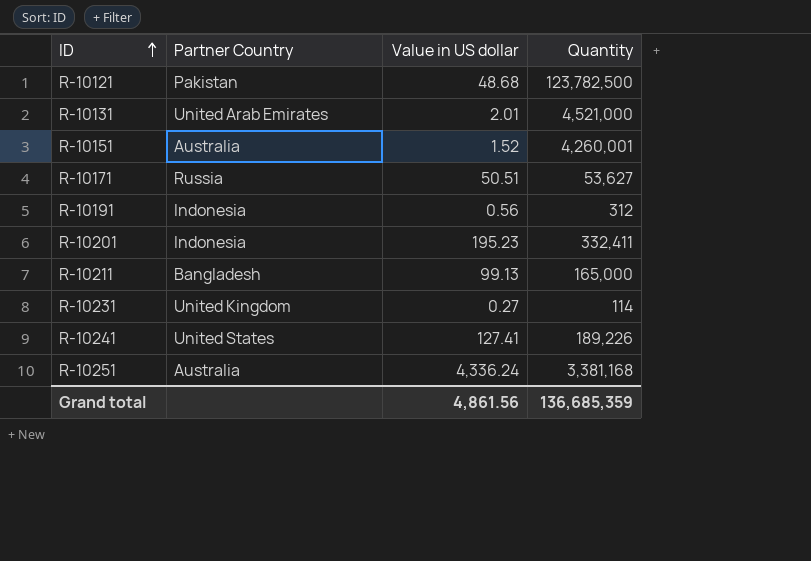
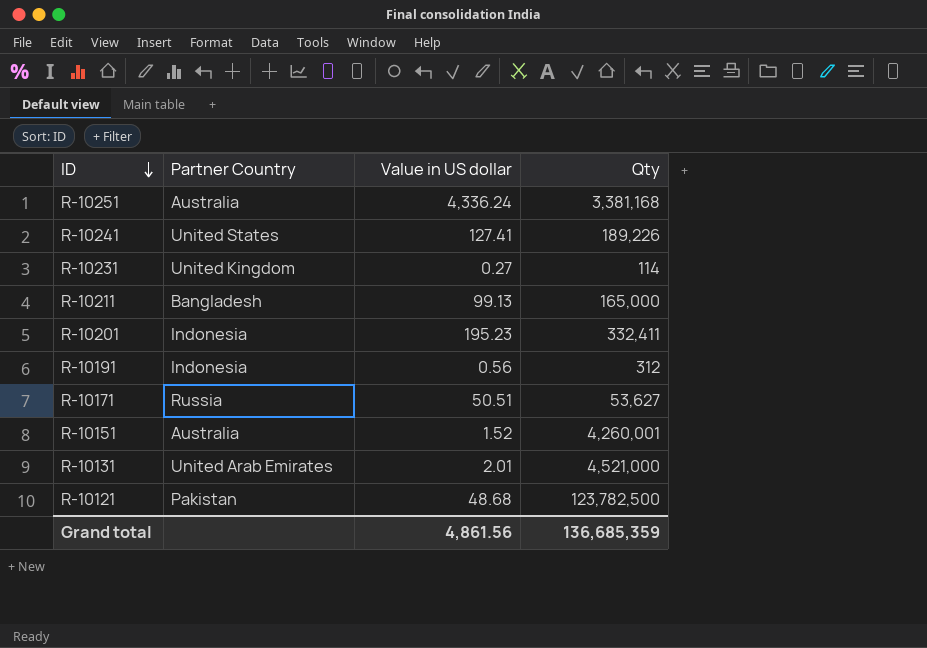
row order: ID ascending -> ID descending
column name: Quantity -> Qty

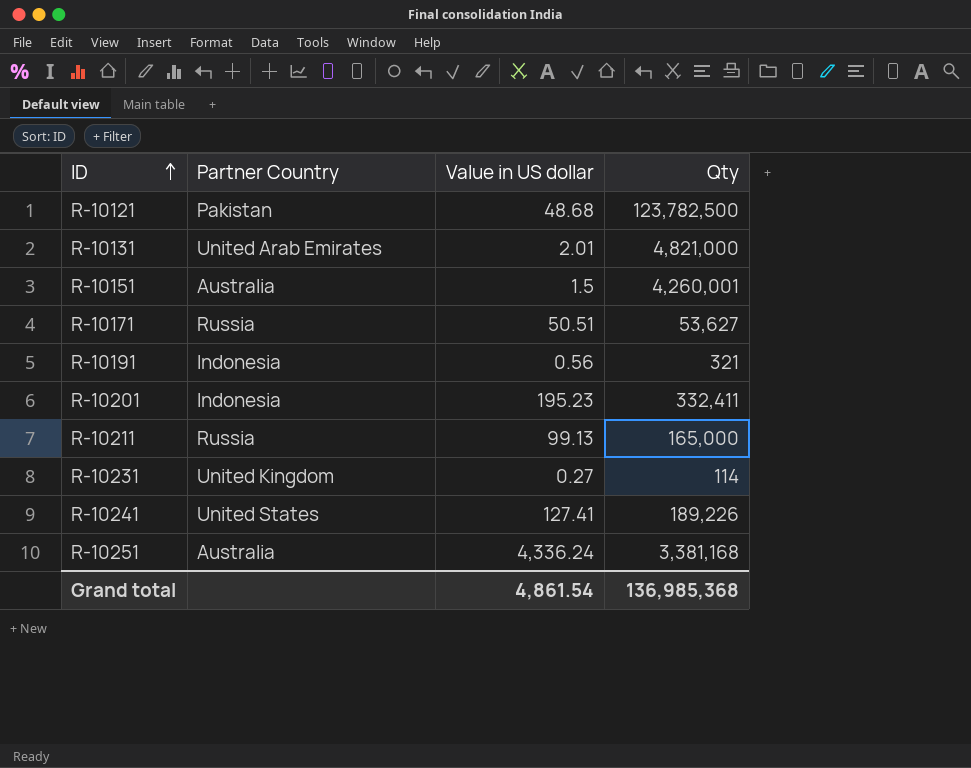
row order: ID descending -> ID ascending
R-10131 | Qty: 4,521,000 -> 4,821,000
R-10151 | Value in US dollar: 1.52 -> 1.5
R-10191 | Qty: 312 -> 321
R-10211 | Partner Country: Bangladesh -> Russia
Grand total | Value in US dollar: 4,861.56 -> 4,861.54
Grand total | Qty: 136,685,359 -> 136,985,368

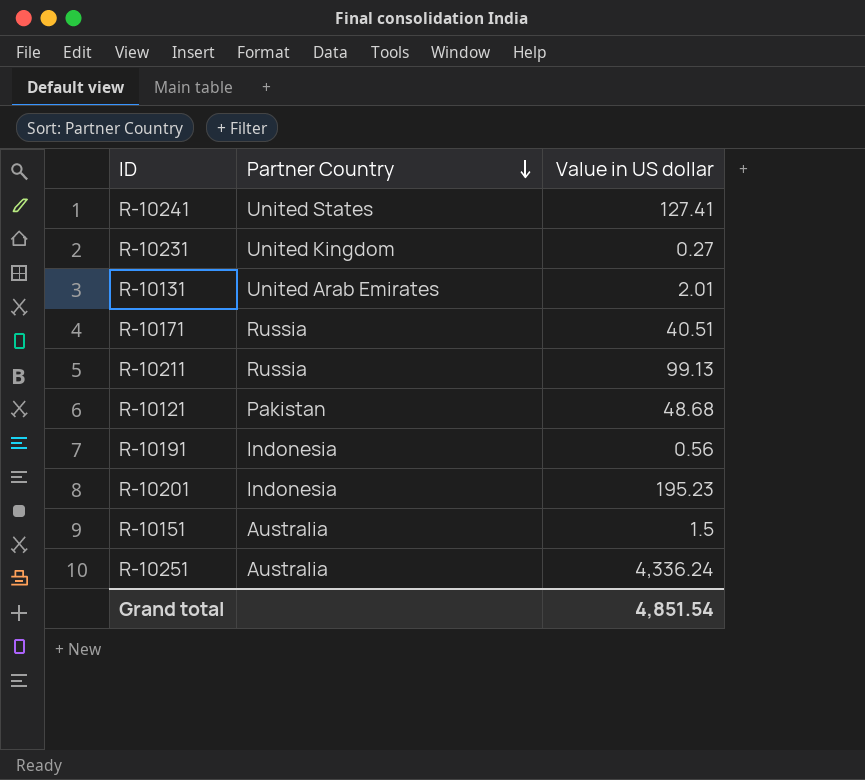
row order: ID ascending -> Partner Country descending
column Qty | position: 4 -> none
R-10171 | Value in US dollar: 50.51 -> 40.51
Grand total | Value in US dollar: 4,861.54 -> 4,851.54

